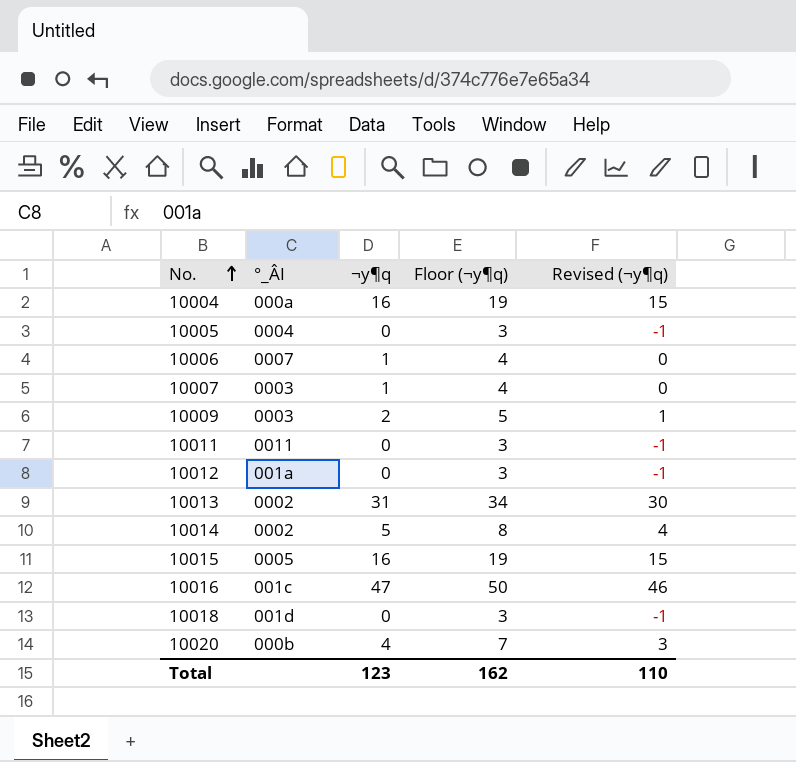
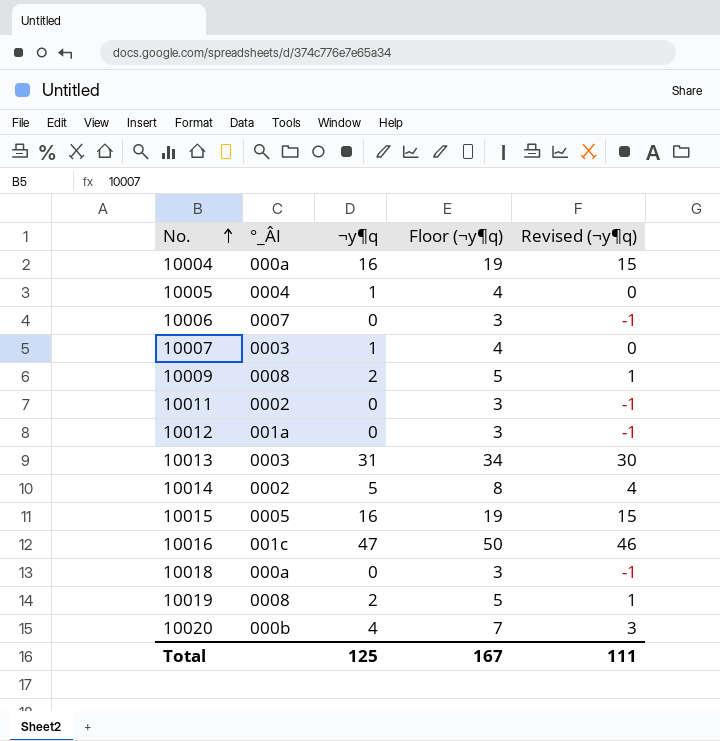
10005 | ¬y¶q: 0 -> 1
10005 | Floor (¬y¶q): 3 -> 4
10005 | Revised (¬y¶q): -1 -> 0
10006 | ¬y¶q: 1 -> 0
10006 | Floor (¬y¶q): 4 -> 3
10006 | Revised (¬y¶q): 0 -> -1
10009 | °_ÂI: 0003 -> 0008
10011 | °_ÂI: 0011 -> 0002
10013 | °_ÂI: 0002 -> 0003
10018 | °_ÂI: 001d -> 000a
row 10019: none -> 0008 | 2 | 5 | 1
Total | ¬y¶q: 123 -> 125
Total | Floor (¬y¶q): 162 -> 167
Total | Revised (¬y¶q): 110 -> 111

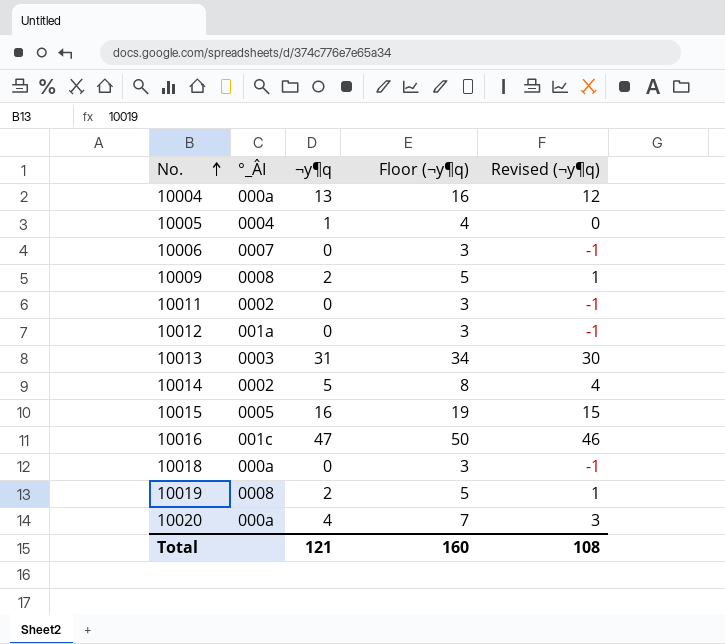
row 10007: 0003 | 1 | 4 | 0 -> none
10004 | ¬y¶q: 16 -> 13
10004 | Floor (¬y¶q): 19 -> 16
10004 | Revised (¬y¶q): 15 -> 12
10020 | °_ÂI: 000b -> 000a
Total | ¬y¶q: 125 -> 121
Total | Floor (¬y¶q): 167 -> 160
Total | Revised (¬y¶q): 111 -> 108

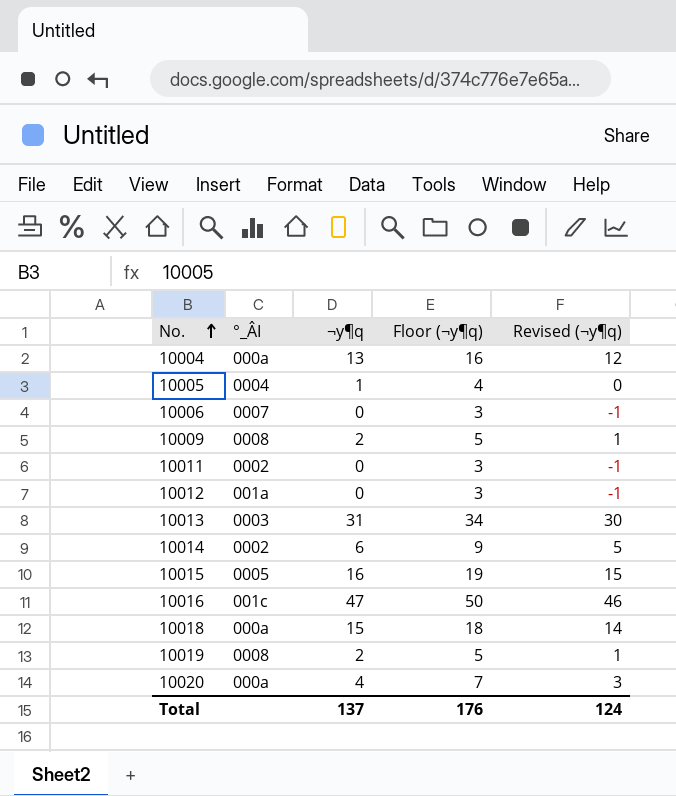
10014 | ¬y¶q: 5 -> 6
10014 | Floor (¬y¶q): 8 -> 9
10014 | Revised (¬y¶q): 4 -> 5
10018 | ¬y¶q: 0 -> 15
10018 | Floor (¬y¶q): 3 -> 18
10018 | Revised (¬y¶q): -1 -> 14
Total | ¬y¶q: 121 -> 137
Total | Floor (¬y¶q): 160 -> 176
Total | Revised (¬y¶q): 108 -> 124

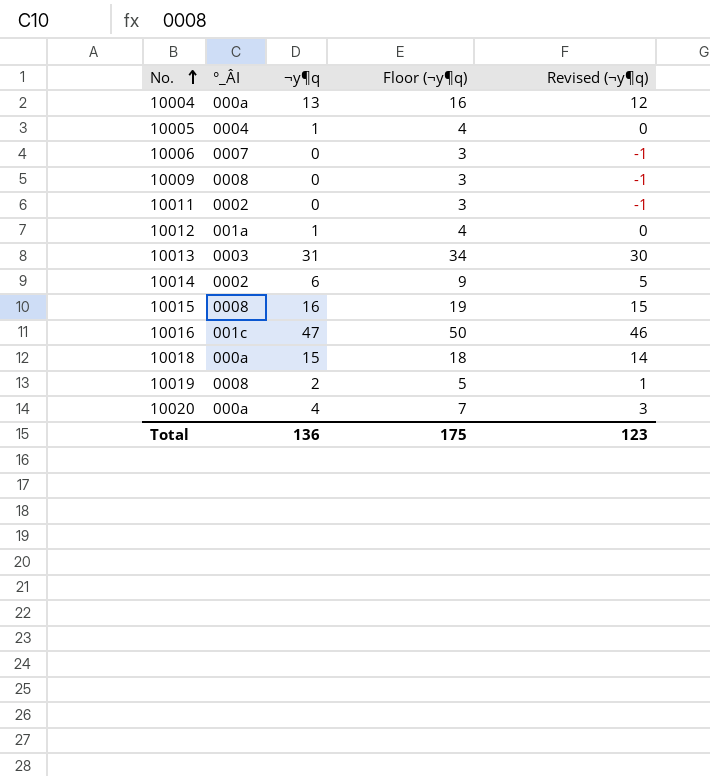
10009 | ¬y¶q: 2 -> 0
10009 | Floor (¬y¶q): 5 -> 3
10009 | Revised (¬y¶q): 1 -> -1
10012 | ¬y¶q: 0 -> 1
10012 | Floor (¬y¶q): 3 -> 4
10012 | Revised (¬y¶q): -1 -> 0
10015 | °_ÂI: 0005 -> 0008
Total | ¬y¶q: 137 -> 136
Total | Floor (¬y¶q): 176 -> 175
Total | Revised (¬y¶q): 124 -> 123

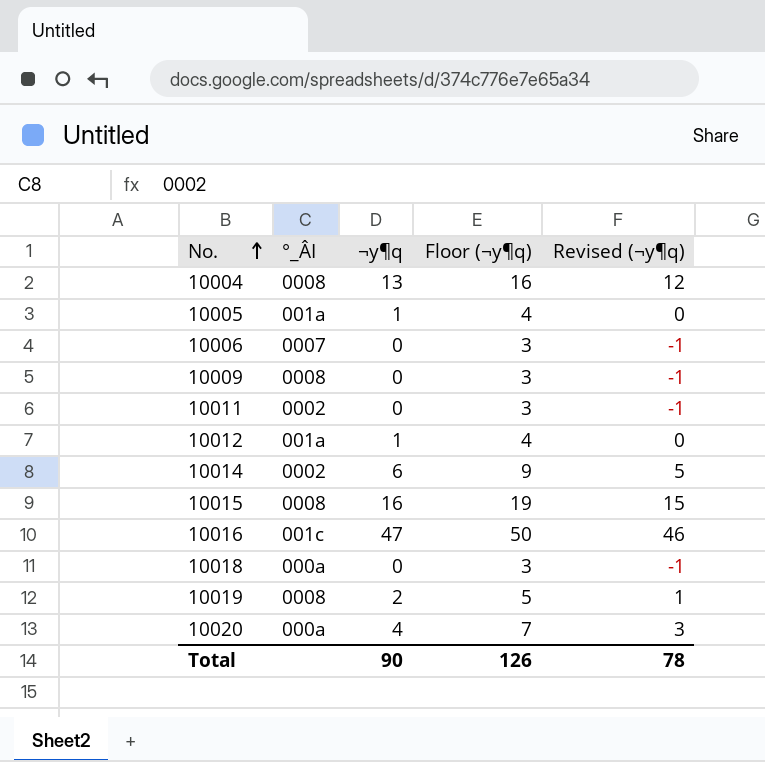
row 10013: 0003 | 31 | 34 | 30 -> none
10004 | °_ÂI: 000a -> 0008
10005 | °_ÂI: 0004 -> 001a
10018 | ¬y¶q: 15 -> 0
10018 | Floor (¬y¶q): 18 -> 3
10018 | Revised (¬y¶q): 14 -> -1
Total | ¬y¶q: 136 -> 90
Total | Floor (¬y¶q): 175 -> 126
Total | Revised (¬y¶q): 123 -> 78

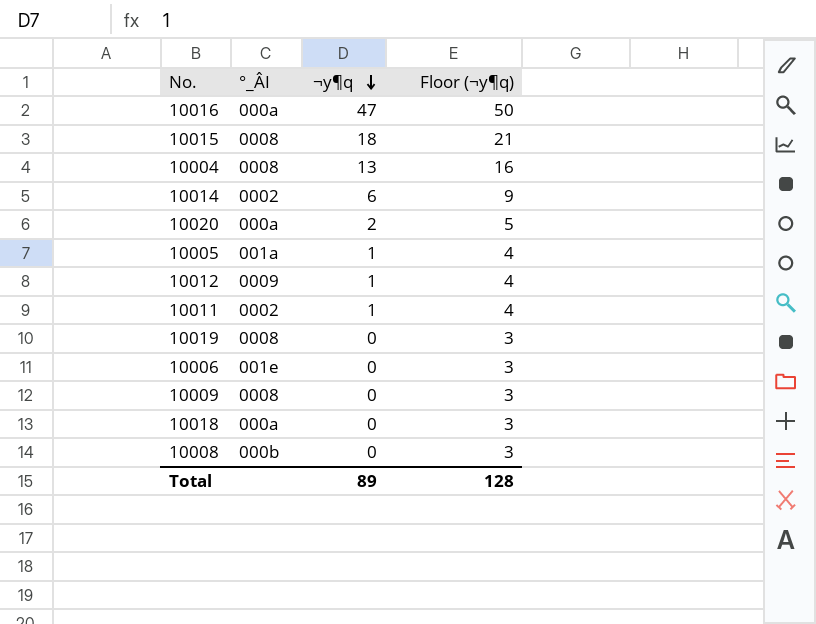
row order: No. ascending -> ¬y¶q descending
column Revised (¬y¶q) | formula: [¬y¶q] - 1 -> none
10016 | °_ÂI: 001c -> 000a
10015 | ¬y¶q: 16 -> 18
10015 | Floor (¬y¶q): 19 -> 21
10020 | ¬y¶q: 4 -> 2
10020 | Floor (¬y¶q): 7 -> 5
10012 | °_ÂI: 001a -> 0009
10011 | ¬y¶q: 0 -> 1
10011 | Floor (¬y¶q): 3 -> 4
10019 | ¬y¶q: 2 -> 0
10019 | Floor (¬y¶q): 5 -> 3
10006 | °_ÂI: 0007 -> 001e
row 10008: none -> 000b | 0 | 3
Total | ¬y¶q: 90 -> 89
Total | Floor (¬y¶q): 126 -> 128

